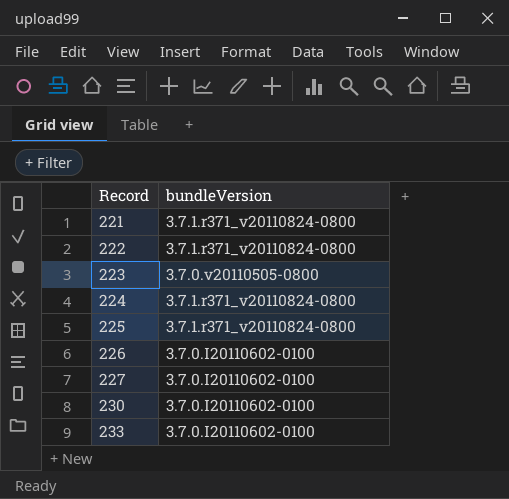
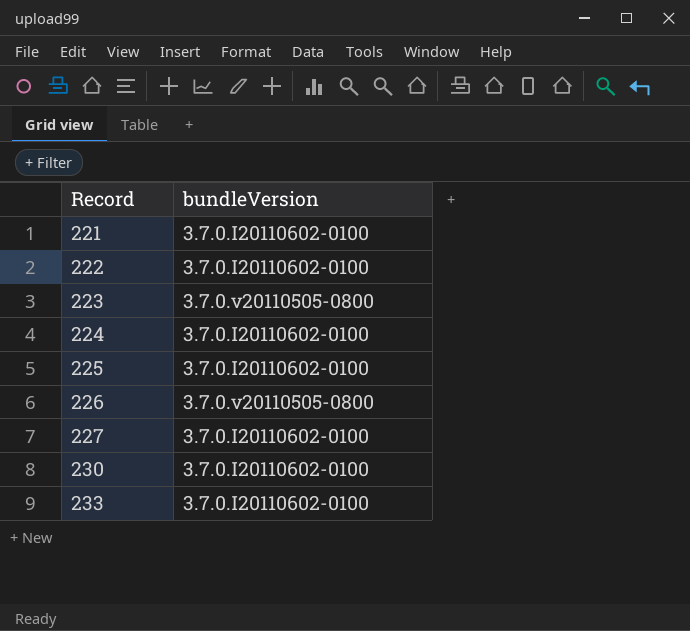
221 | bundleVersion: 3.7.1.r371_v20110824-0800 -> 3.7.0.I20110602-0100
222 | bundleVersion: 3.7.1.r371_v20110824-0800 -> 3.7.0.I20110602-0100
224 | bundleVersion: 3.7.1.r371_v20110824-0800 -> 3.7.0.I20110602-0100
225 | bundleVersion: 3.7.1.r371_v20110824-0800 -> 3.7.0.I20110602-0100
226 | bundleVersion: 3.7.0.I20110602-0100 -> 3.7.0.v20110505-0800

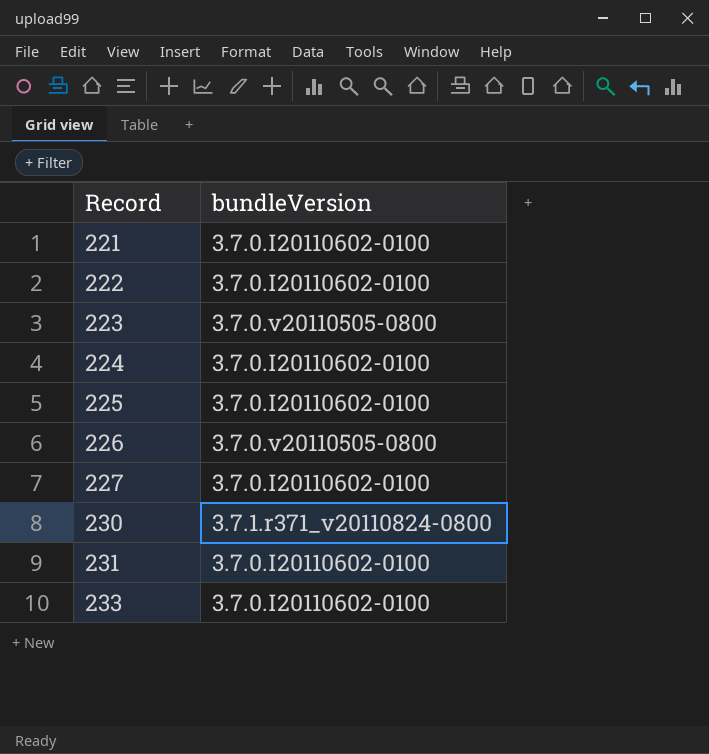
230 | bundleVersion: 3.7.0.I20110602-0100 -> 3.7.1.r371_v20110824-0800
row 231: none -> 3.7.0.I20110602-0100

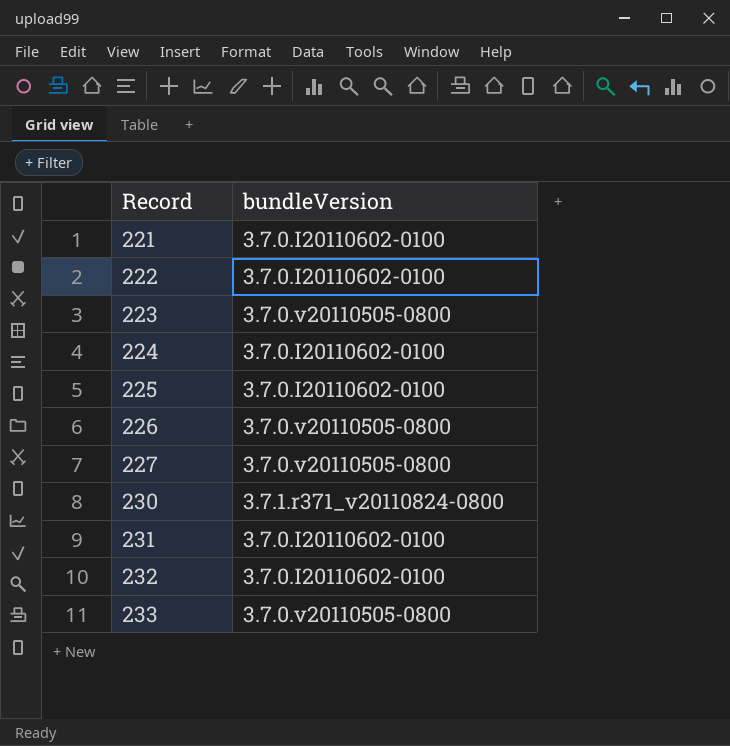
227 | bundleVersion: 3.7.0.I20110602-0100 -> 3.7.0.v20110505-0800
row 232: none -> 3.7.0.I20110602-0100
233 | bundleVersion: 3.7.0.I20110602-0100 -> 3.7.0.v20110505-0800

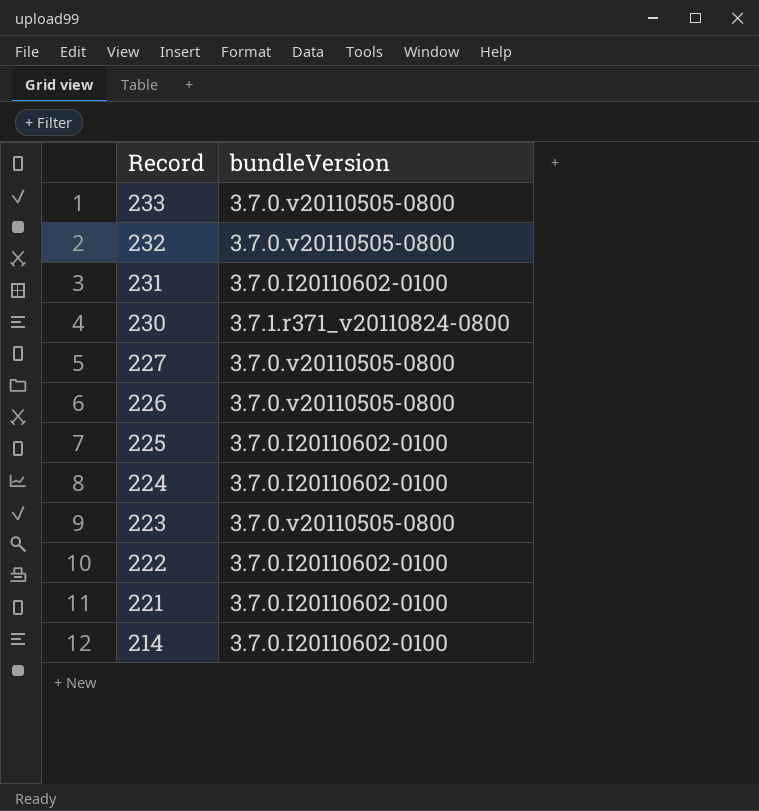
row order: Record ascending -> Record descending
232 | bundleVersion: 3.7.0.I20110602-0100 -> 3.7.0.v20110505-0800
row 214: none -> 3.7.0.I20110602-0100

